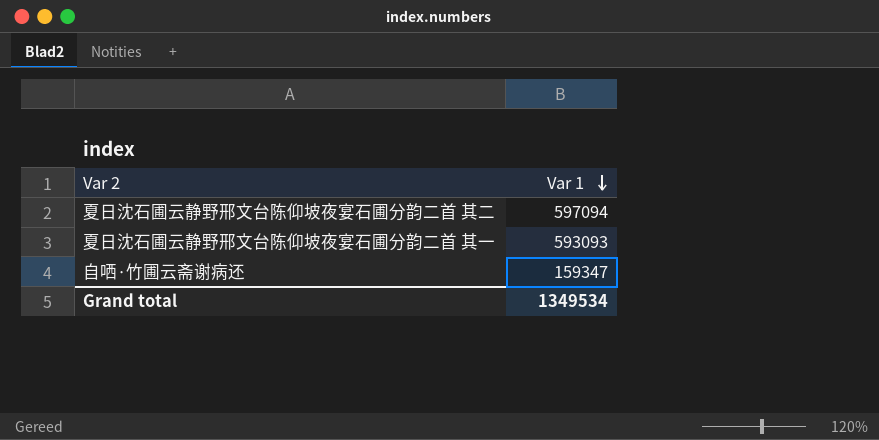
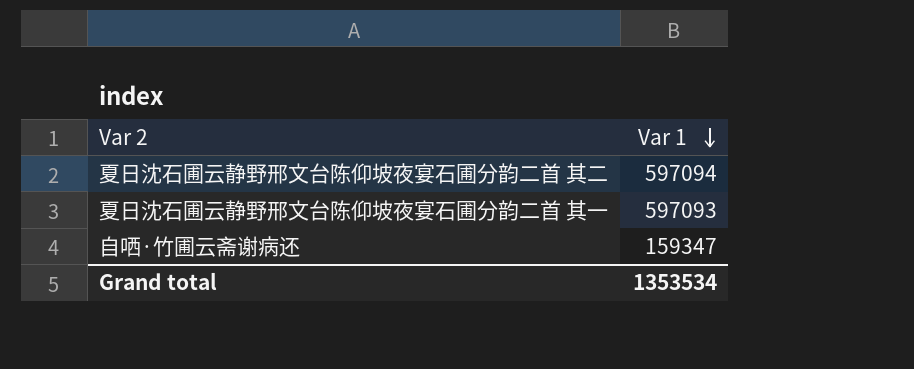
夏日沈石圃云静野邢文台陈仰坡夜宴石圃分韵二首 其一 | Var 1: 593093 -> 597093
Grand total | Var 1: 1349534 -> 1353534

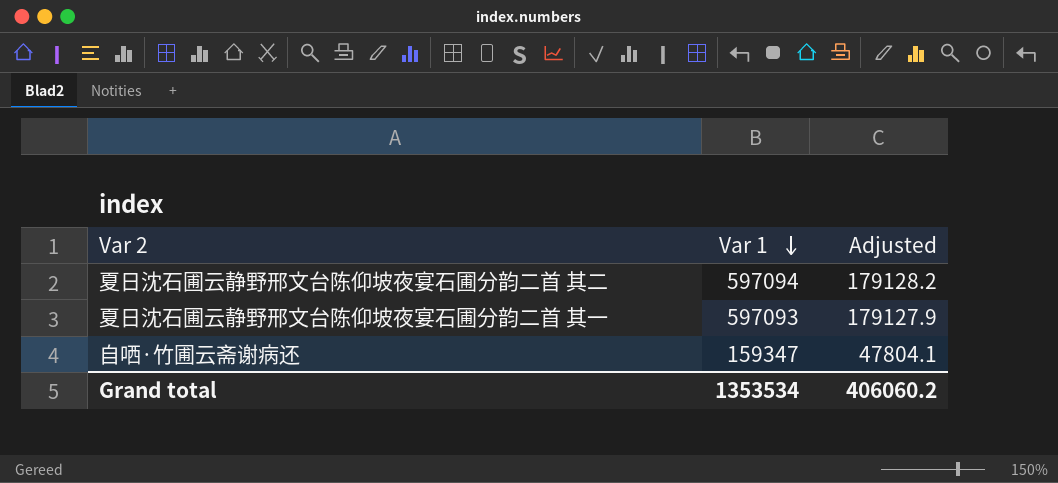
column Adjusted | formula: none -> [Var 1] * 0.3

